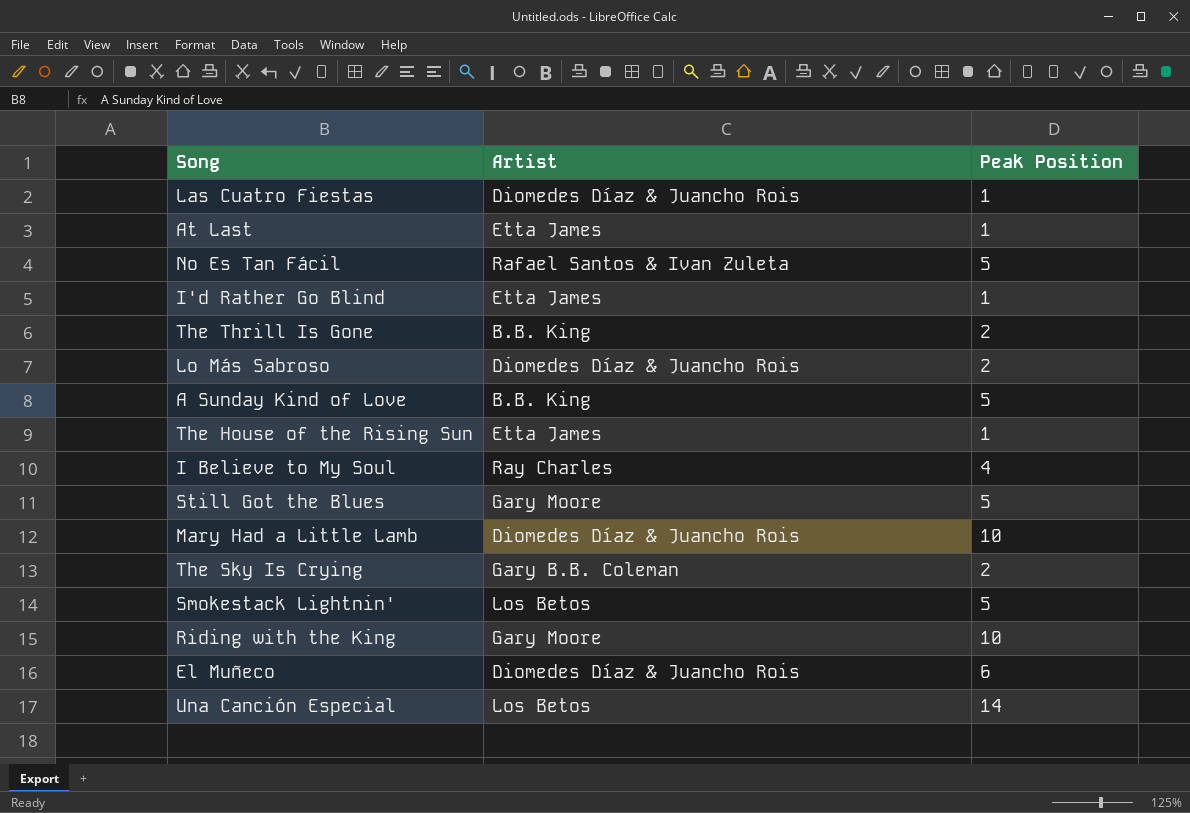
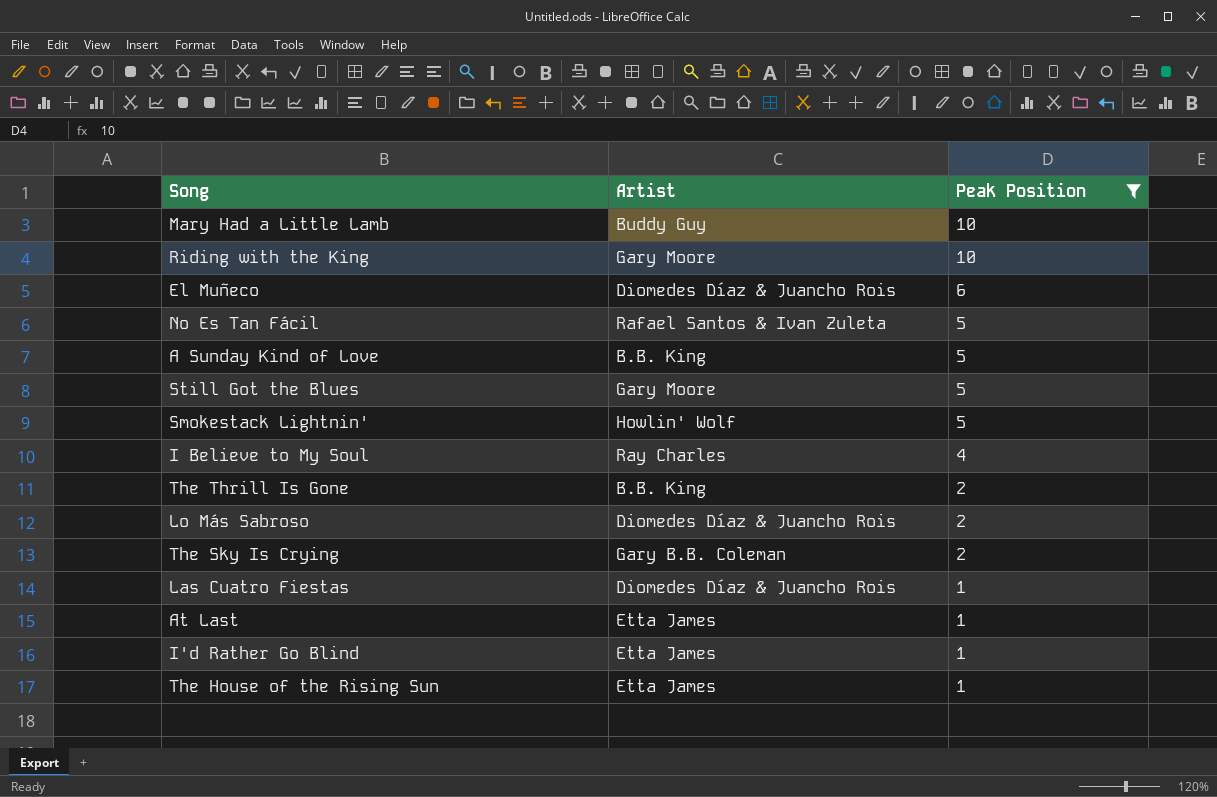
filter: none -> Peak Position != 14
row order: none -> Peak Position descending
Mary Had a Little Lamb | Artist: Diomedes Díaz & Juancho Rois -> Buddy Guy
Smokestack Lightnin' | Artist: Los Betos -> Howlin' Wolf

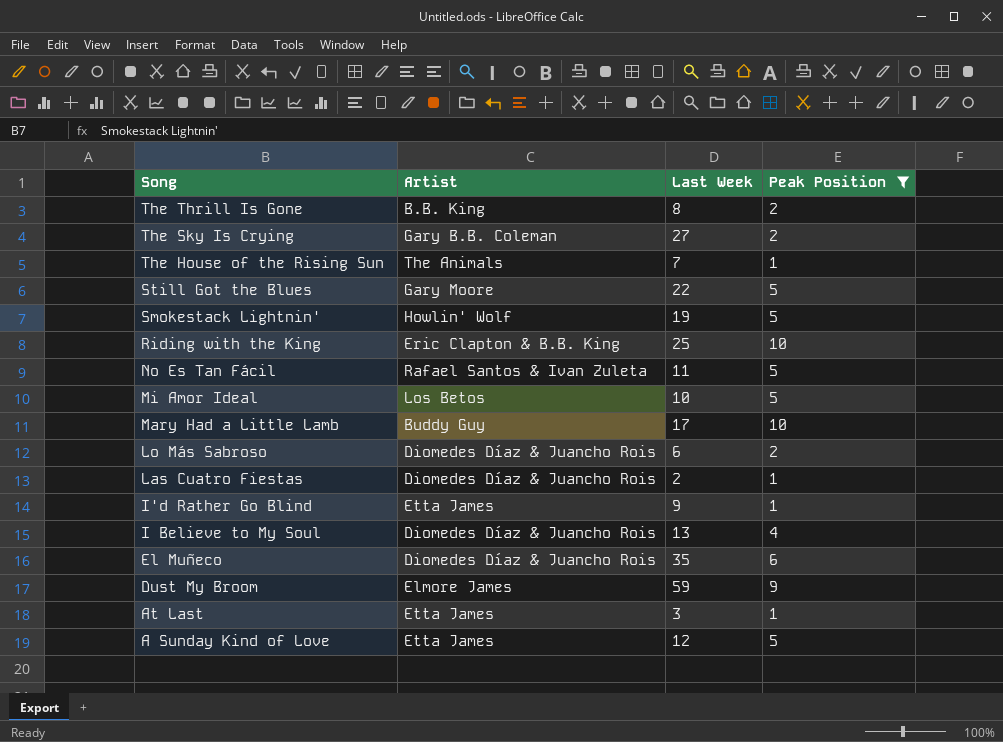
row order: Peak Position descending -> Song descending
column Last Week | position: none -> 3
The House of the Rising Sun | Artist: Etta James -> The Animals
Riding with the King | Artist: Gary Moore -> Eric Clapton & B.B. King
row Mi Amor Ideal: none -> Los Betos | 10 | 5
I Believe to My Soul | Artist: Ray Charles -> Diomedes Díaz & Juancho Rois
row Dust My Broom: none -> Elmore James | 59 | 9
A Sunday Kind of Love | Artist: B.B. King -> Etta James

